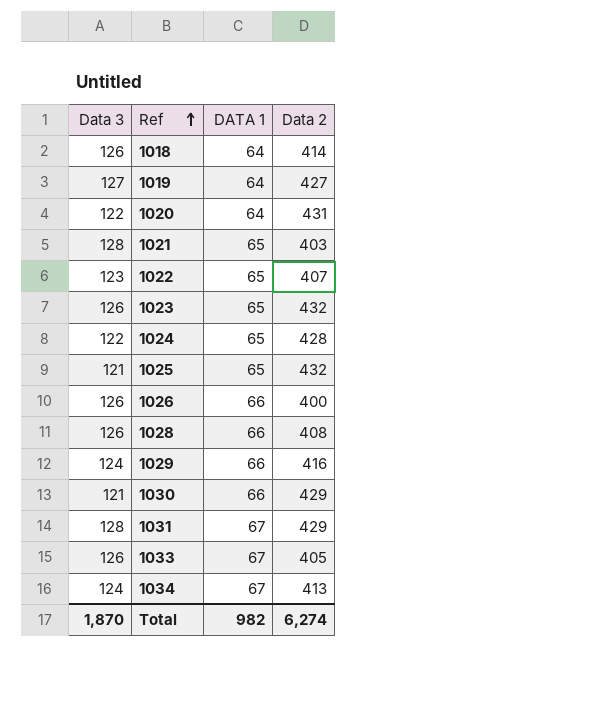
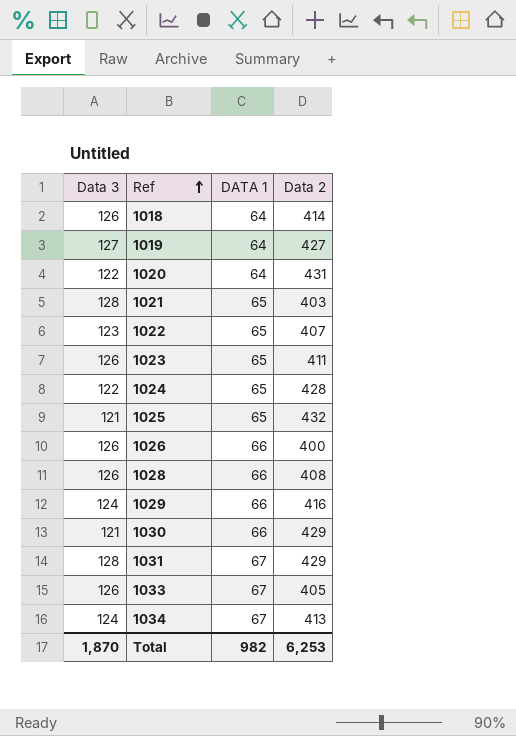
1023 | Data 2: 432 -> 411
Total | Data 2: 6,274 -> 6,253

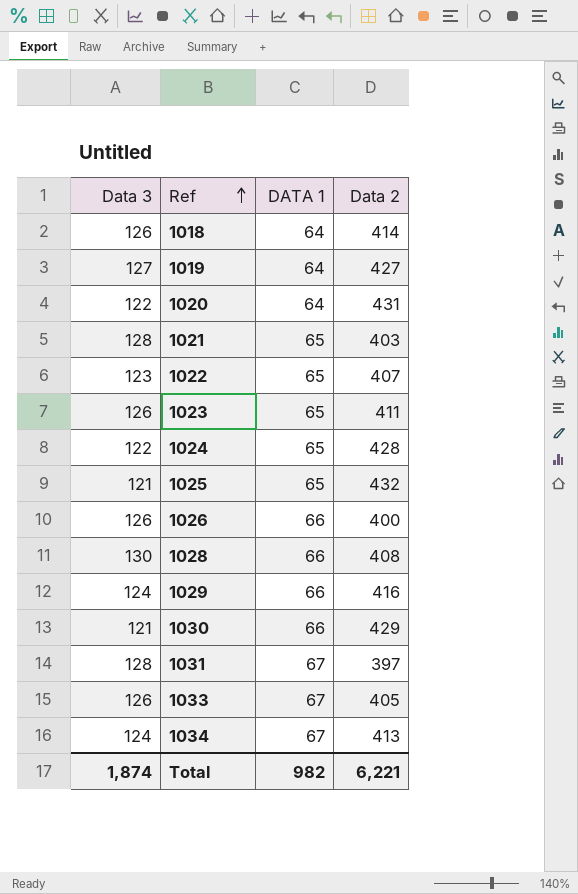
1028 | Data 3: 126 -> 130
1031 | Data 2: 429 -> 397
Total | Data 3: 1,870 -> 1,874
Total | Data 2: 6,253 -> 6,221

